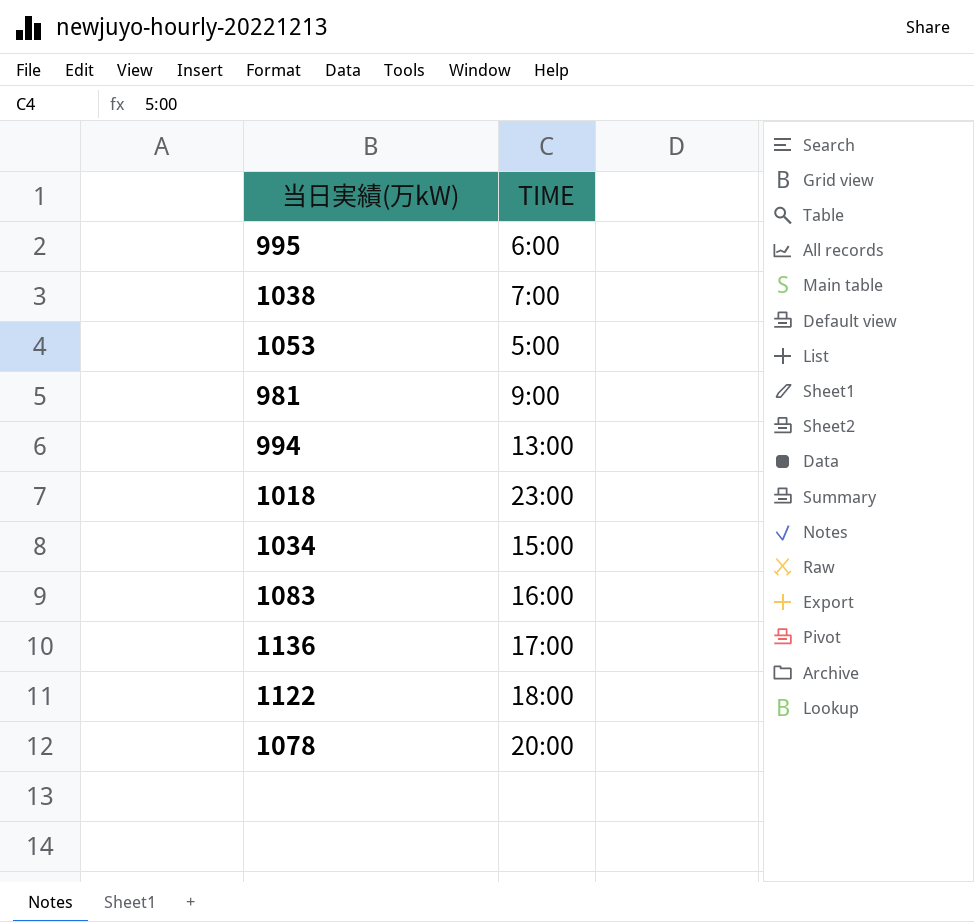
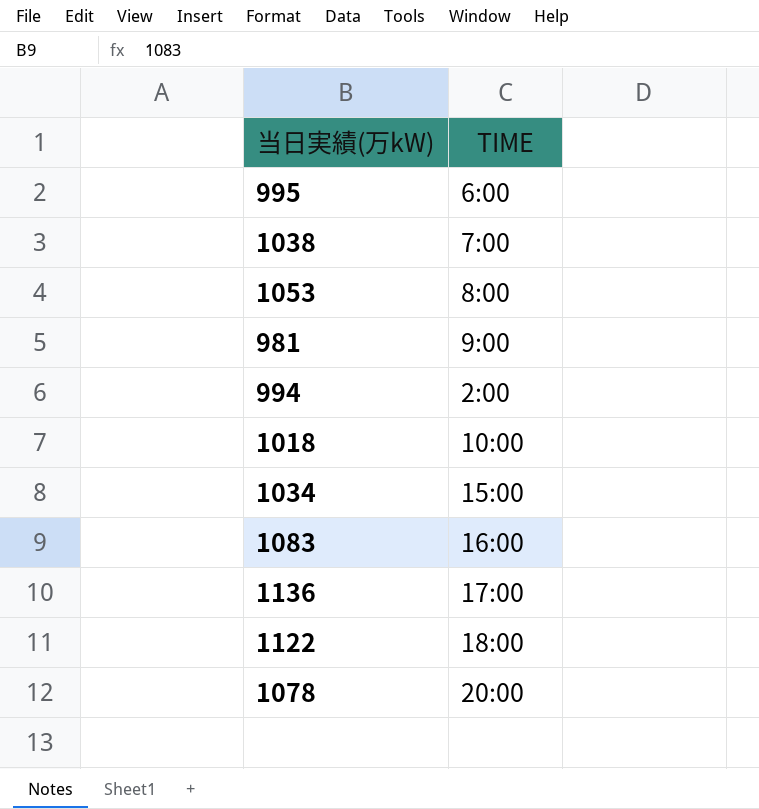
1053 | TIME: 5:00 -> 8:00
994 | TIME: 13:00 -> 2:00
1018 | TIME: 23:00 -> 10:00

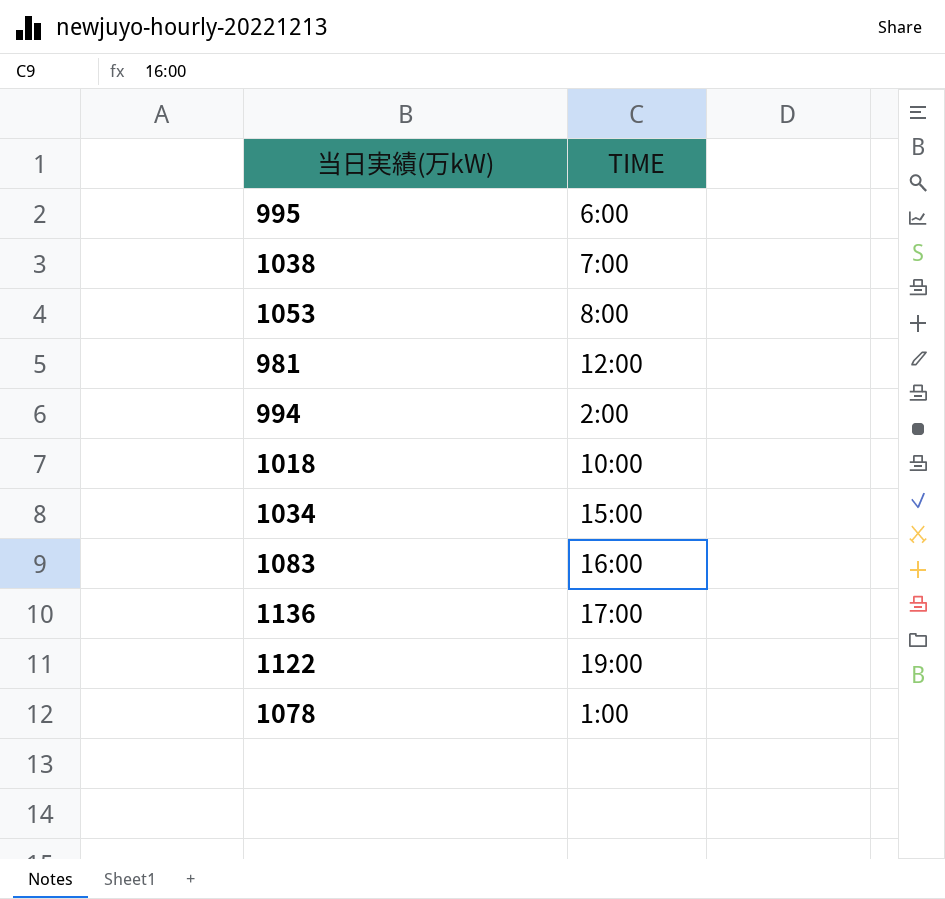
981 | TIME: 9:00 -> 12:00
1122 | TIME: 18:00 -> 19:00
1078 | TIME: 20:00 -> 1:00

